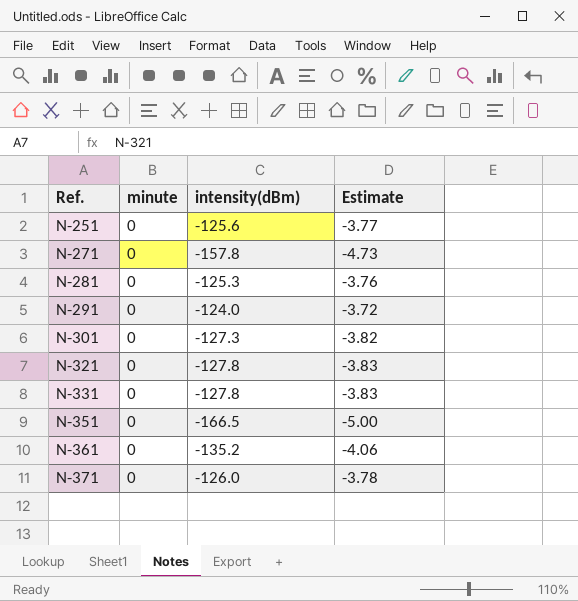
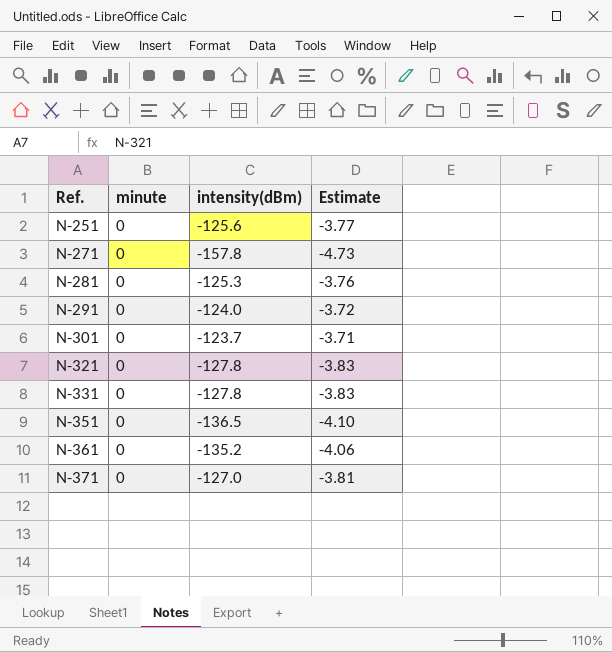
N-301 | intensity(dBm): -127.3 -> -123.7
N-301 | Estimate: -3.82 -> -3.71
N-351 | intensity(dBm): -166.5 -> -136.5
N-351 | Estimate: -5.00 -> -4.10
N-371 | intensity(dBm): -126.0 -> -127.0
N-371 | Estimate: -3.78 -> -3.81

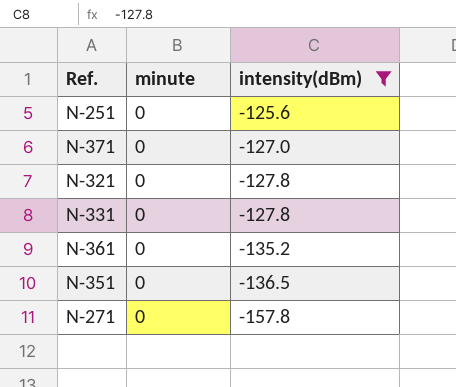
filter: none -> intensity(dBm) <= -125.6
row order: Ref. ascending -> intensity(dBm) descending
column Estimate | formula: [intensity(dBm)] * 0.03 -> none

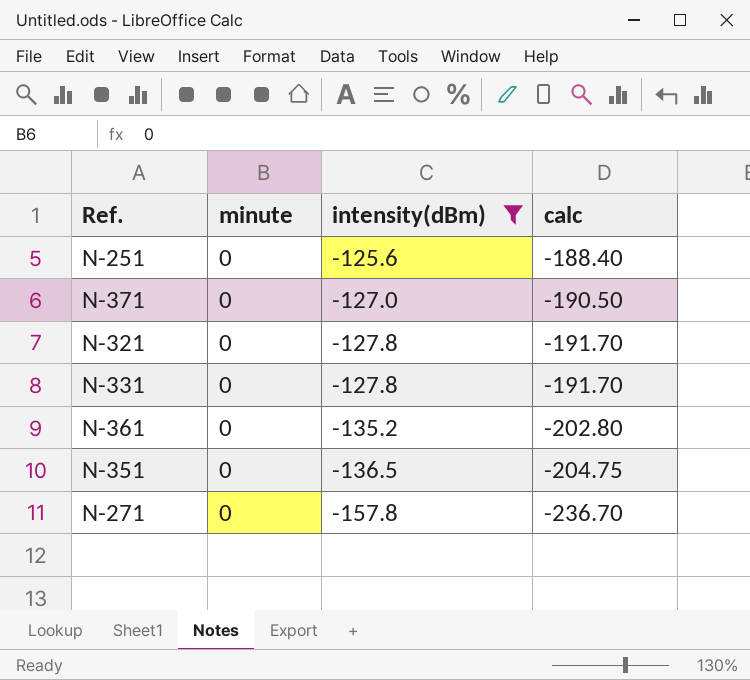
column calc | formula: none -> [intensity(dBm)] * 1.5

